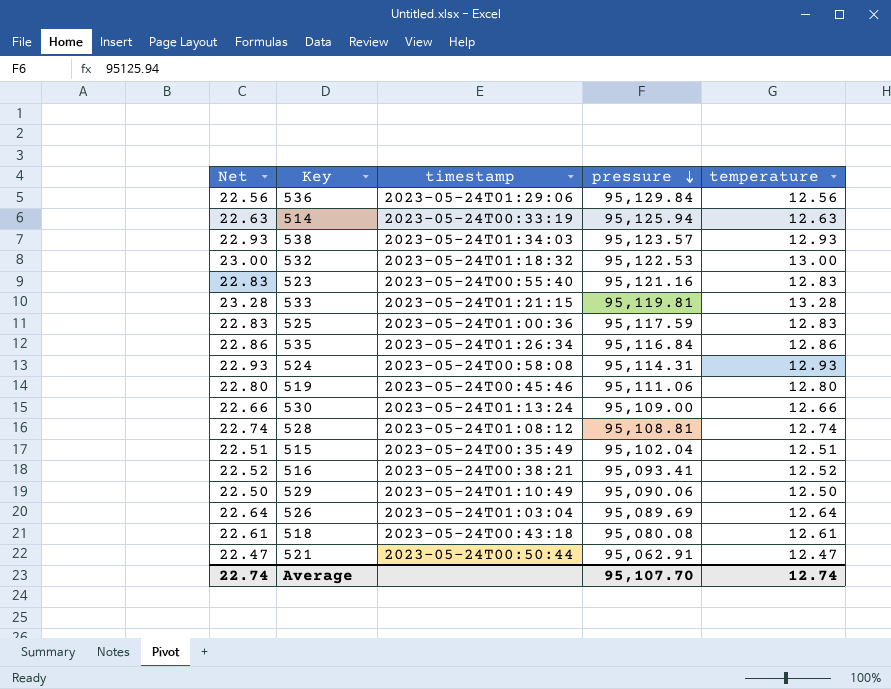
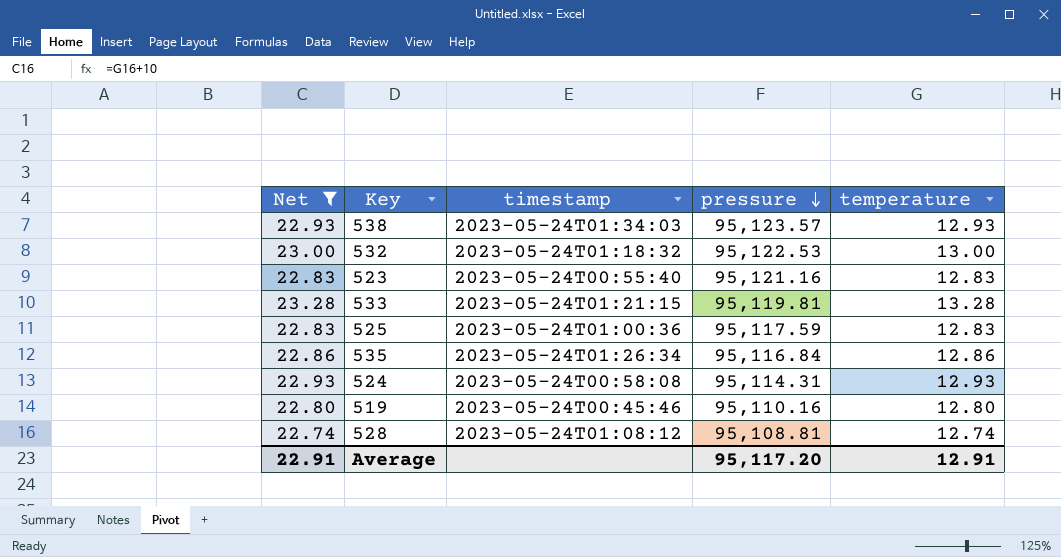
filter: none -> Net >= 22.74
519 | pressure: 95,111.06 -> 95,110.16
Average | Net: 22.74 -> 22.91
Average | pressure: 95,107.70 -> 95,117.20
Average | temperature: 12.74 -> 12.91

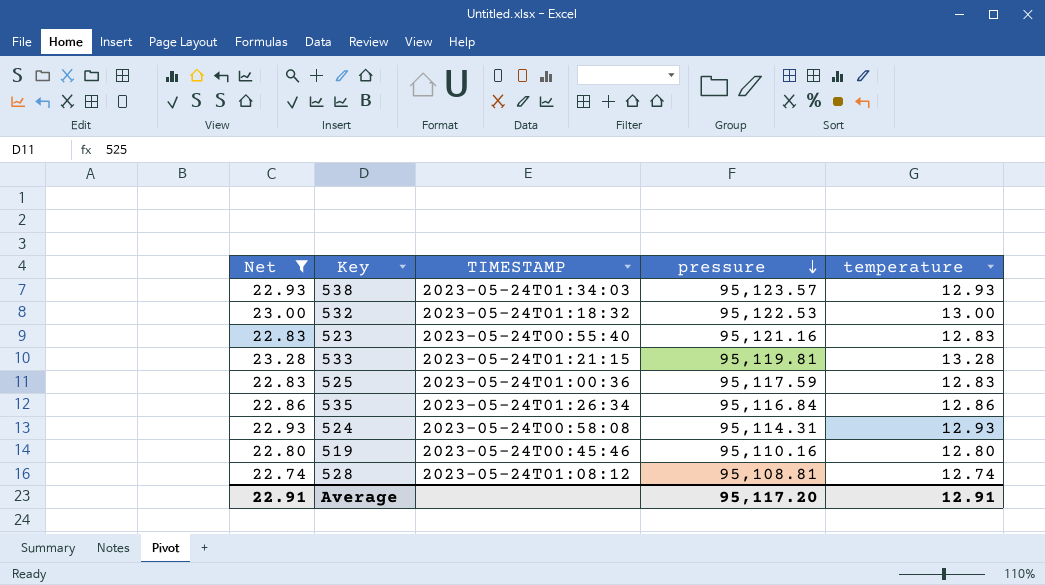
column name: timestamp -> TIMESTAMP

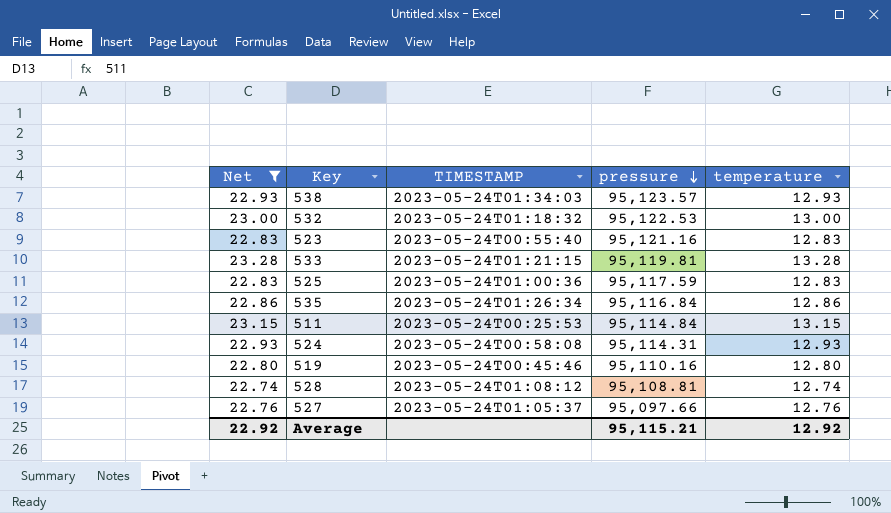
row 511: none -> 23.15 | 2023-05-24T00:25:53 | 95,114.84 | 13.15
row 527: none -> 22.76 | 2023-05-24T01:05:37 | 95,097.66 | 12.76
Average | Net: 22.91 -> 22.92
Average | pressure: 95,117.20 -> 95,115.21
Average | temperature: 12.91 -> 12.92

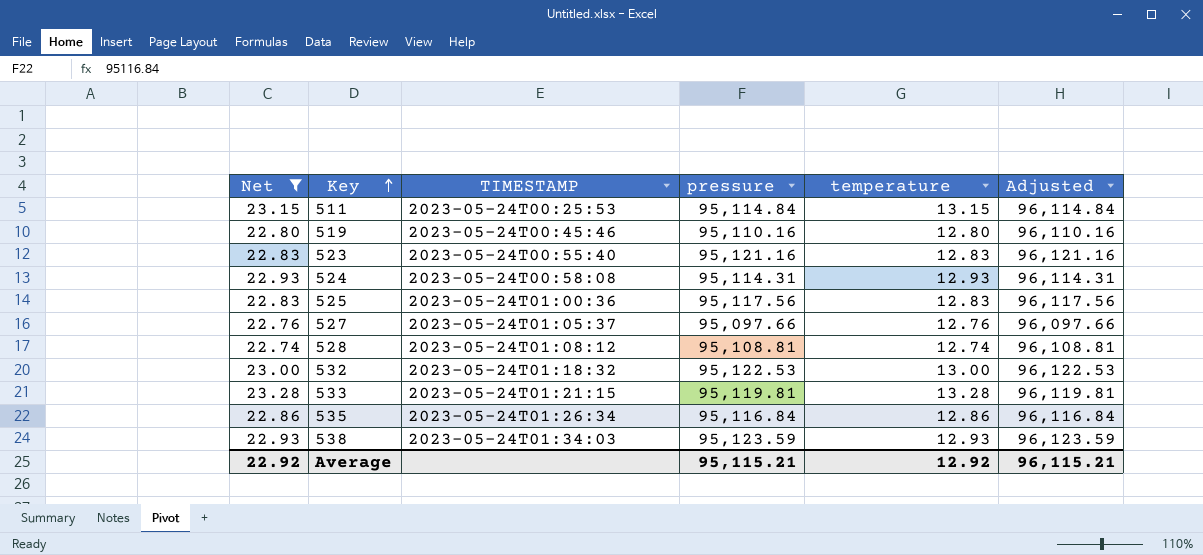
row order: pressure descending -> Key ascending
column Adjusted | formula: none -> [pressure] + 1000
525 | pressure: 95,117.59 -> 95,117.56
538 | pressure: 95,123.57 -> 95,123.59

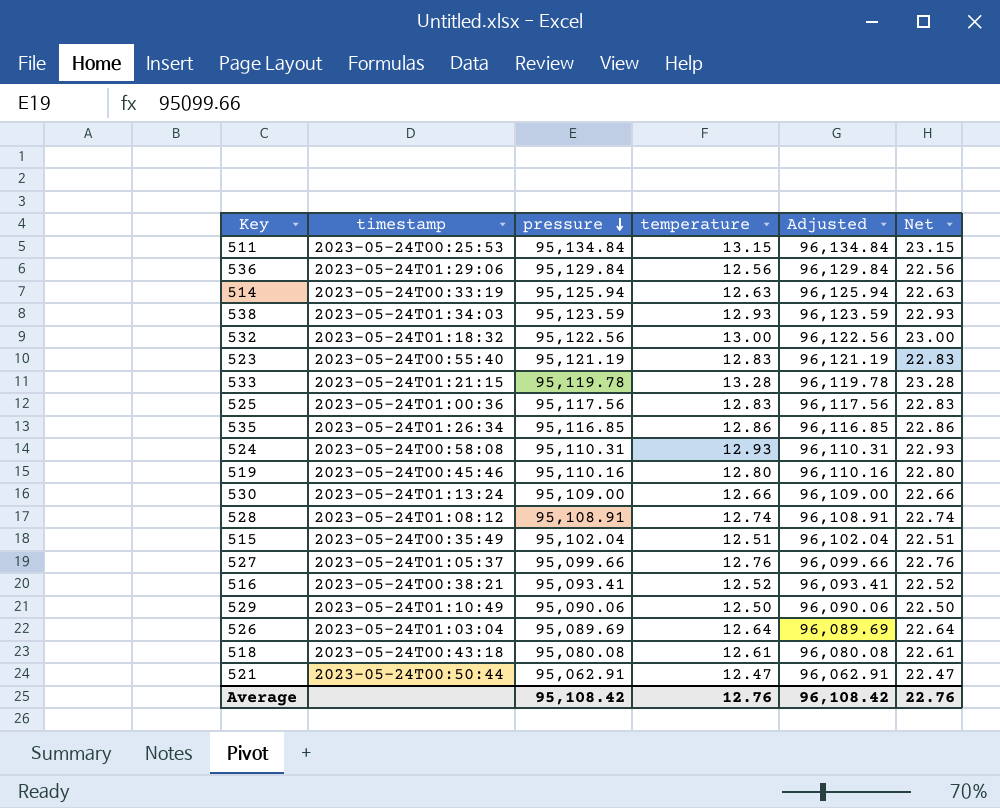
filter: Net >= 22.74 -> none
row order: Key ascending -> pressure descending
column name: TIMESTAMP -> timestamp
column Net | position: 1 -> 6
511 | pressure: 95,114.84 -> 95,134.84
511 | Adjusted: 96,114.84 -> 96,134.84
532 | pressure: 95,122.53 -> 95,122.56
532 | Adjusted: 96,122.53 -> 96,122.56
523 | pressure: 95,121.16 -> 95,121.19
523 | Adjusted: 96,121.16 -> 96,121.19
533 | pressure: 95,119.81 -> 95,119.78
533 | Adjusted: 96,119.81 -> 96,119.78
535 | pressure: 95,116.84 -> 95,116.85
535 | Adjusted: 96,116.84 -> 96,116.85
524 | pressure: 95,114.31 -> 95,110.31
524 | Adjusted: 96,114.31 -> 96,110.31
528 | pressure: 95,108.81 -> 95,108.91
528 | Adjusted: 96,108.81 -> 96,108.91
527 | pressure: 95,097.66 -> 95,099.66
527 | Adjusted: 96,097.66 -> 96,099.66
Average | pressure: 95,115.21 -> 95,108.42
Average | temperature: 12.92 -> 12.76
Average | Adjusted: 96,115.21 -> 96,108.42
Average | Net: 22.92 -> 22.76

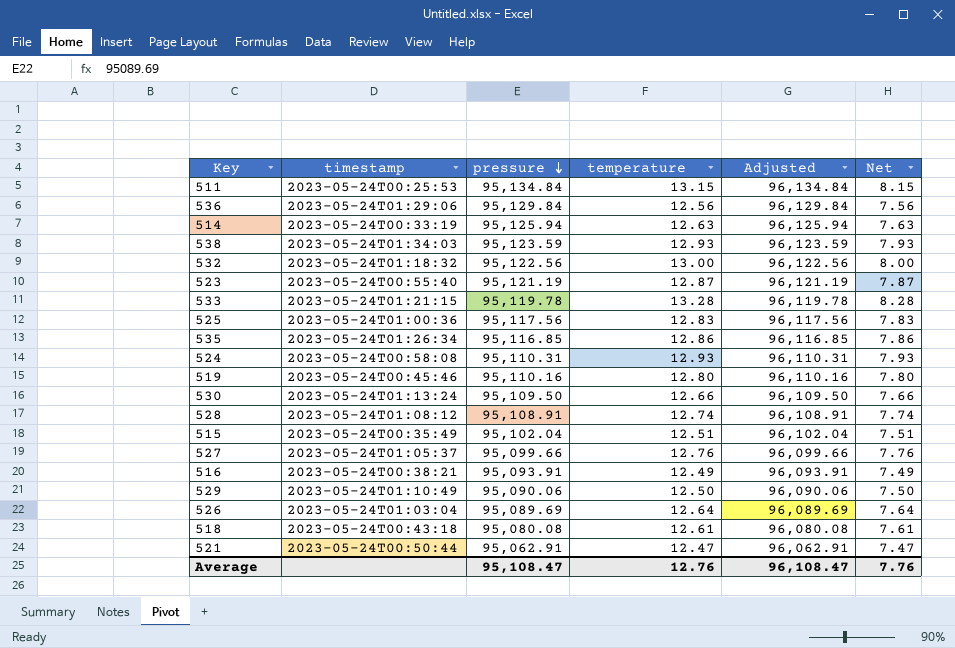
column Net | formula: [temperature] + 10 -> [temperature] - 5
523 | temperature: 12.83 -> 12.87
530 | pressure: 95,109.00 -> 95,109.50
530 | Adjusted: 96,109.00 -> 96,109.50
516 | pressure: 95,093.41 -> 95,093.91
516 | temperature: 12.52 -> 12.49
516 | Adjusted: 96,093.41 -> 96,093.91
Average | pressure: 95,108.42 -> 95,108.47
Average | Adjusted: 96,108.42 -> 96,108.47
Average | Net: 22.76 -> 7.76

